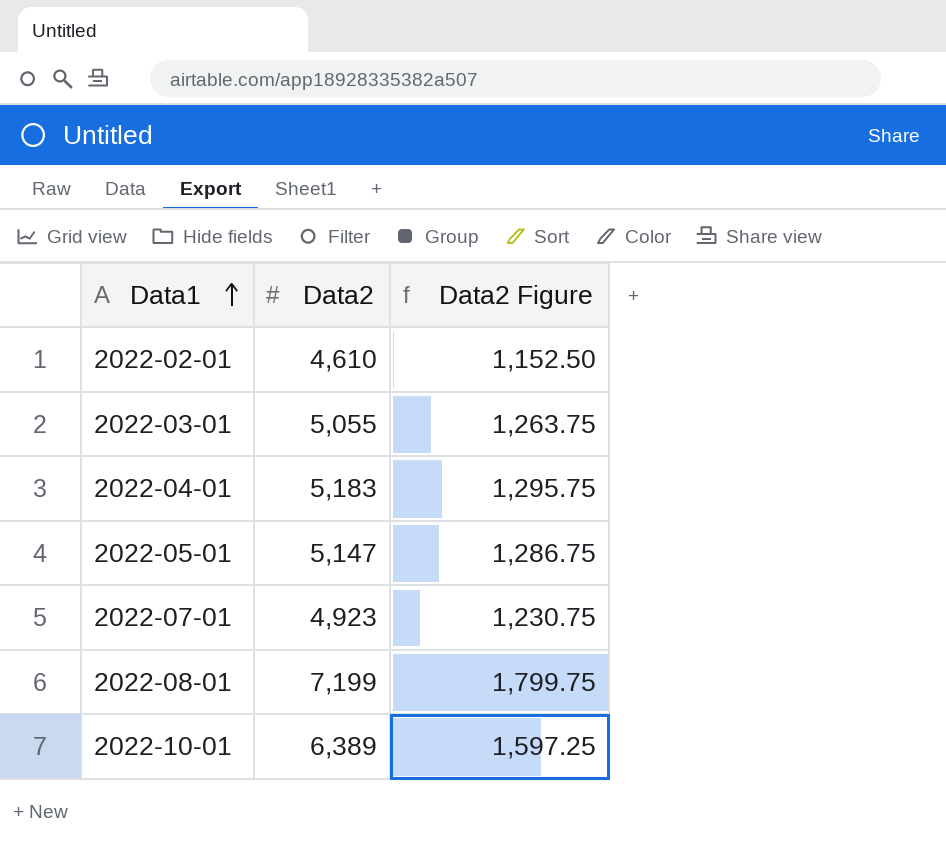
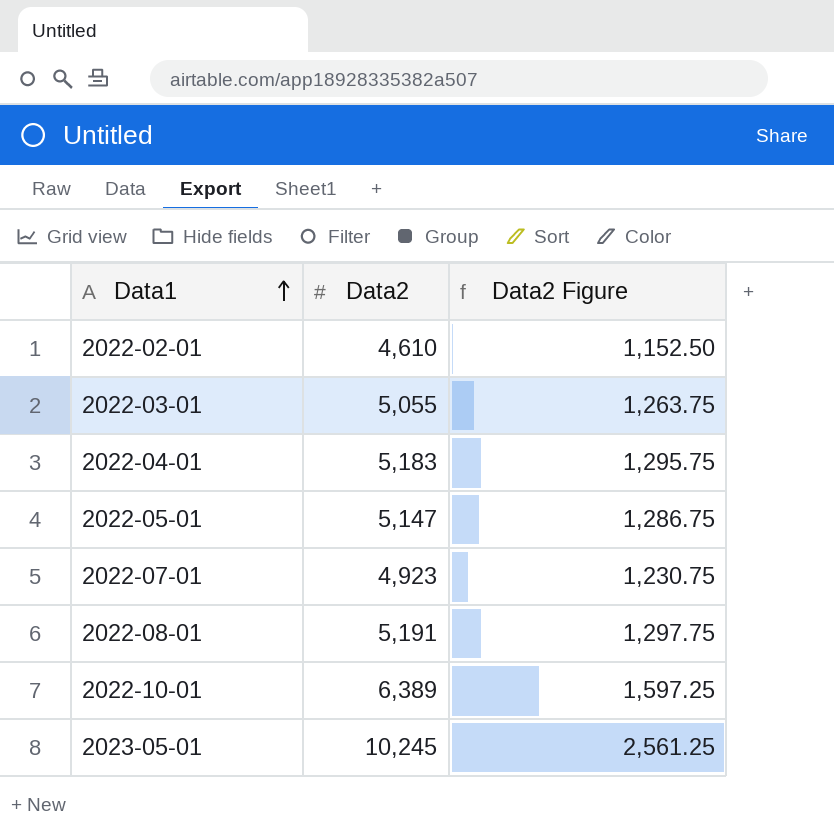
2022-08-01 | Data2: 7,199 -> 5,191
2022-08-01 | Data2 Figure: 1,799.75 -> 1,297.75
row 2023-05-01: none -> 10,245 | 2,561.25

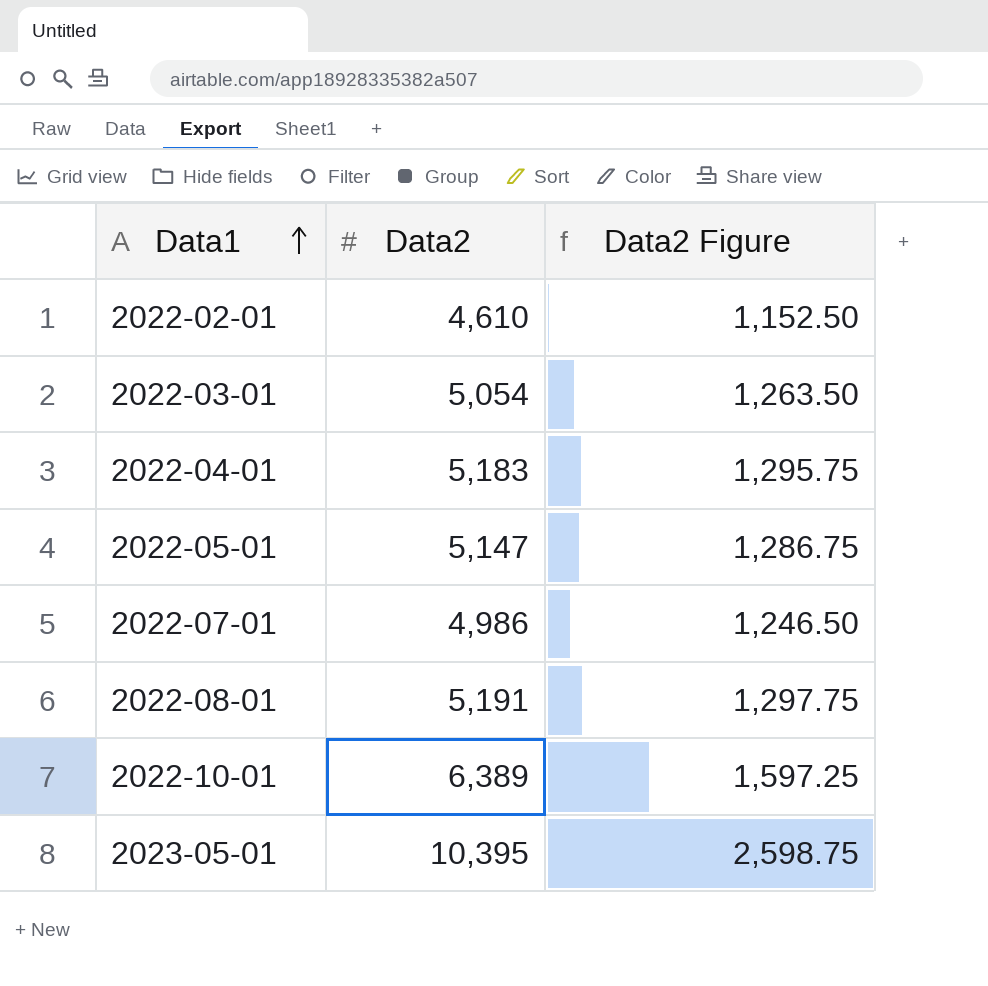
2022-03-01 | Data2: 5,055 -> 5,054
2022-03-01 | Data2 Figure: 1,263.75 -> 1,263.50
2022-07-01 | Data2: 4,923 -> 4,986
2022-07-01 | Data2 Figure: 1,230.75 -> 1,246.50
2023-05-01 | Data2: 10,245 -> 10,395
2023-05-01 | Data2 Figure: 2,561.25 -> 2,598.75

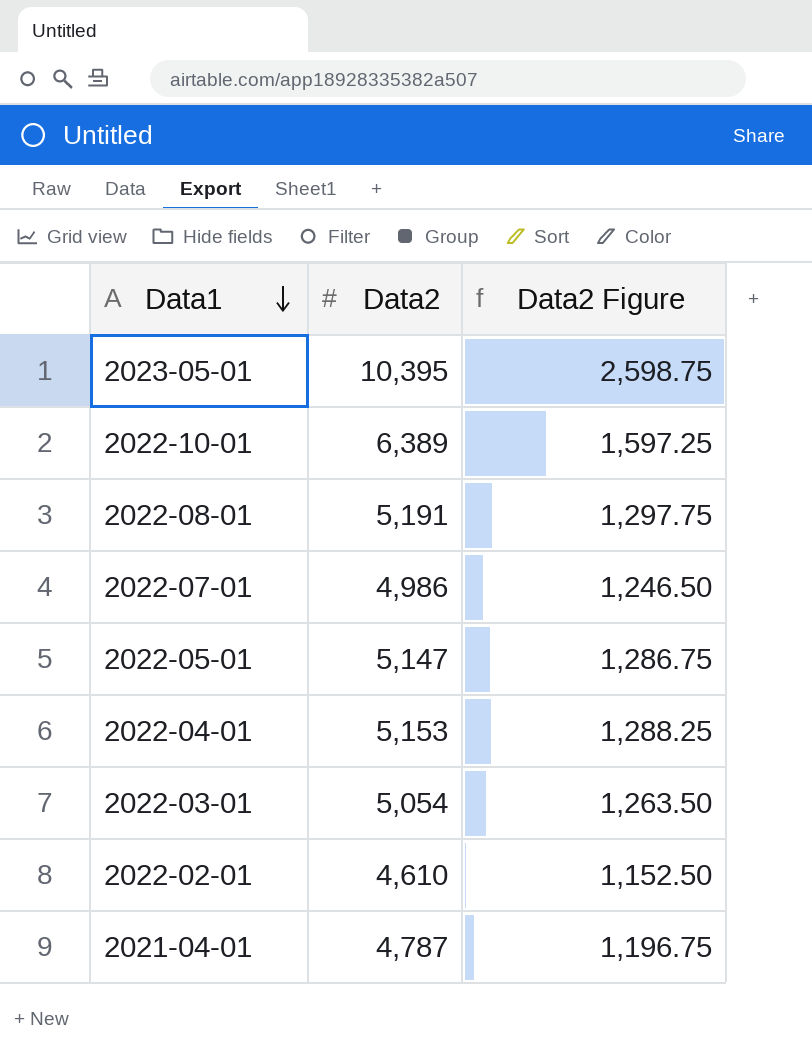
row order: Data1 ascending -> Data1 descending
2022-04-01 | Data2: 5,183 -> 5,153
2022-04-01 | Data2 Figure: 1,295.75 -> 1,288.25
row 2021-04-01: none -> 4,787 | 1,196.75

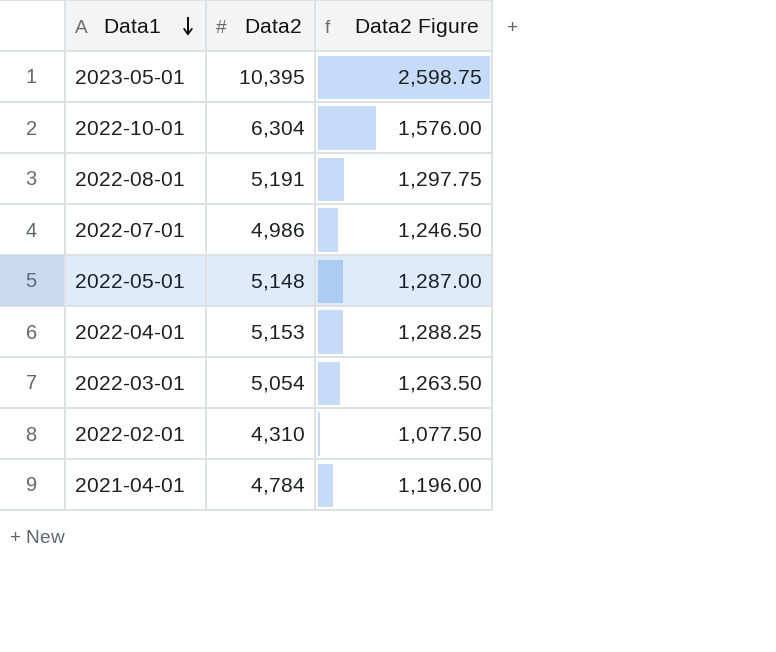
2022-10-01 | Data2: 6,389 -> 6,304
2022-10-01 | Data2 Figure: 1,597.25 -> 1,576.00
2022-05-01 | Data2: 5,147 -> 5,148
2022-05-01 | Data2 Figure: 1,286.75 -> 1,287.00
2022-02-01 | Data2: 4,610 -> 4,310
2022-02-01 | Data2 Figure: 1,152.50 -> 1,077.50
2021-04-01 | Data2: 4,787 -> 4,784
2021-04-01 | Data2 Figure: 1,196.75 -> 1,196.00

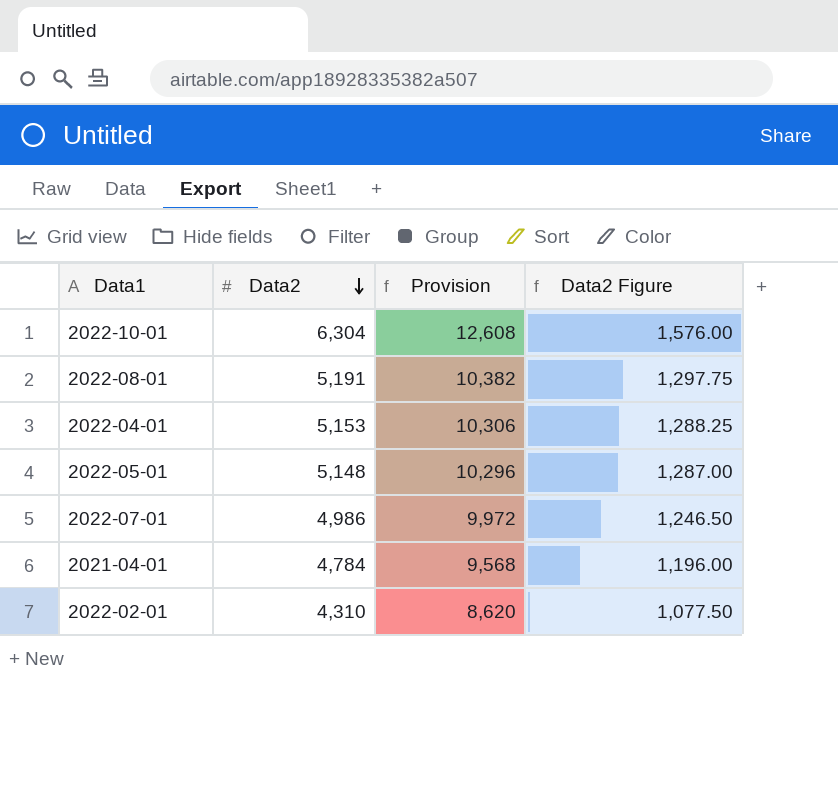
row order: Data1 descending -> Data2 descending
column Provision | formula: none -> [Data2] * 2
row 2023-05-01: 10,395 | 2,598.75 -> none
row 2022-03-01: 5,054 | 1,263.50 -> none

